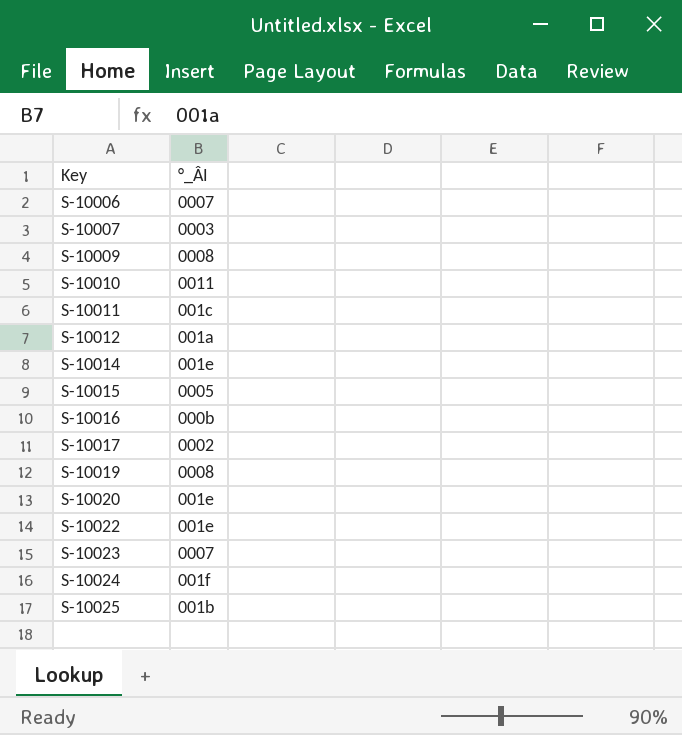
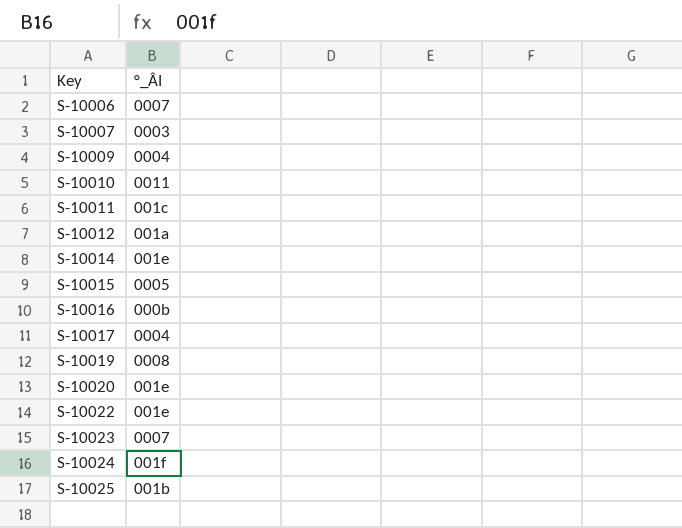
S-10009 | °_ÂI: 0008 -> 0004
S-10017 | °_ÂI: 0002 -> 0004

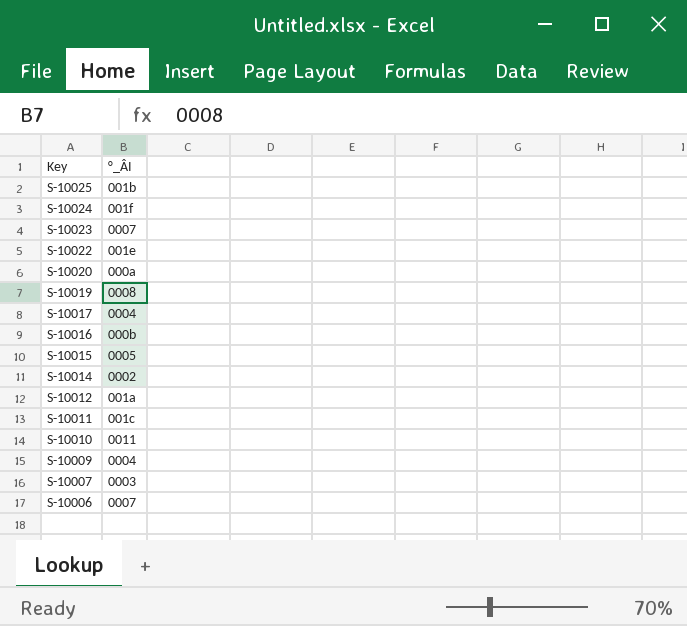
row order: Key ascending -> Key descending
S-10020 | °_ÂI: 001e -> 000a
S-10014 | °_ÂI: 001e -> 0002

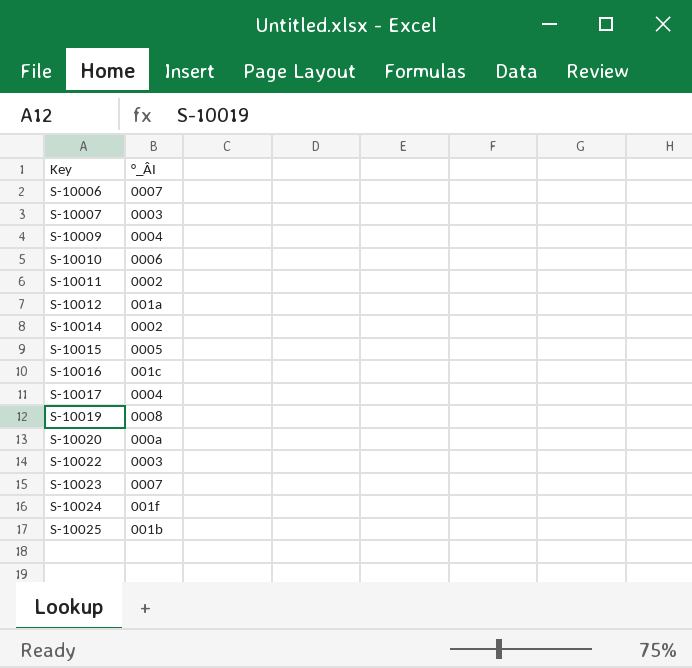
row order: Key descending -> Key ascending
S-10010 | °_ÂI: 0011 -> 0006
S-10011 | °_ÂI: 001c -> 0002
S-10016 | °_ÂI: 000b -> 001c
S-10022 | °_ÂI: 001e -> 0003

